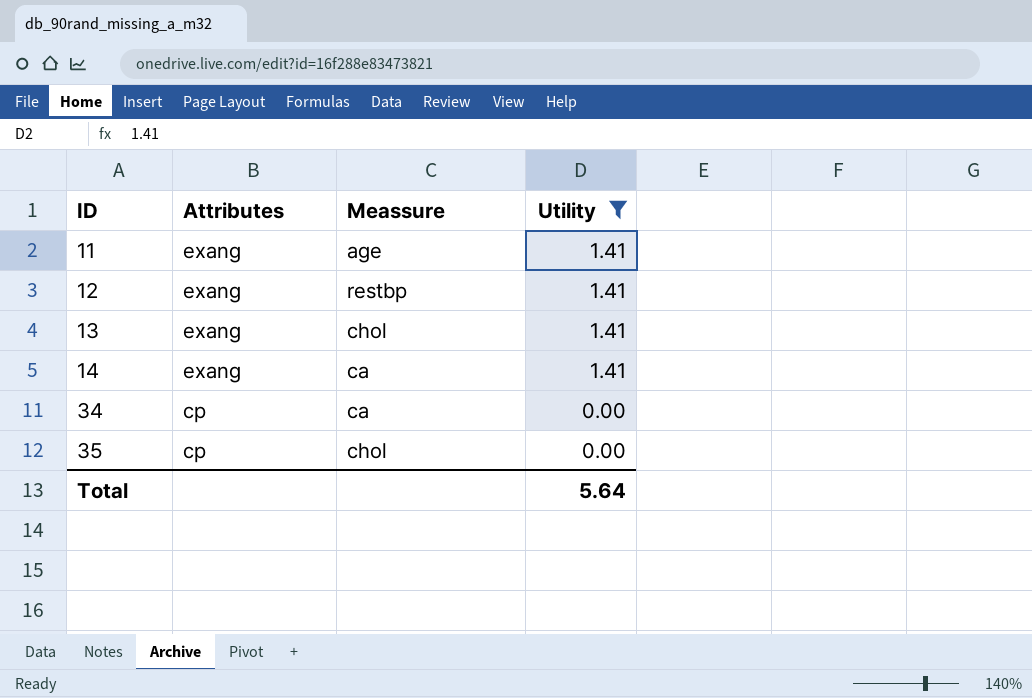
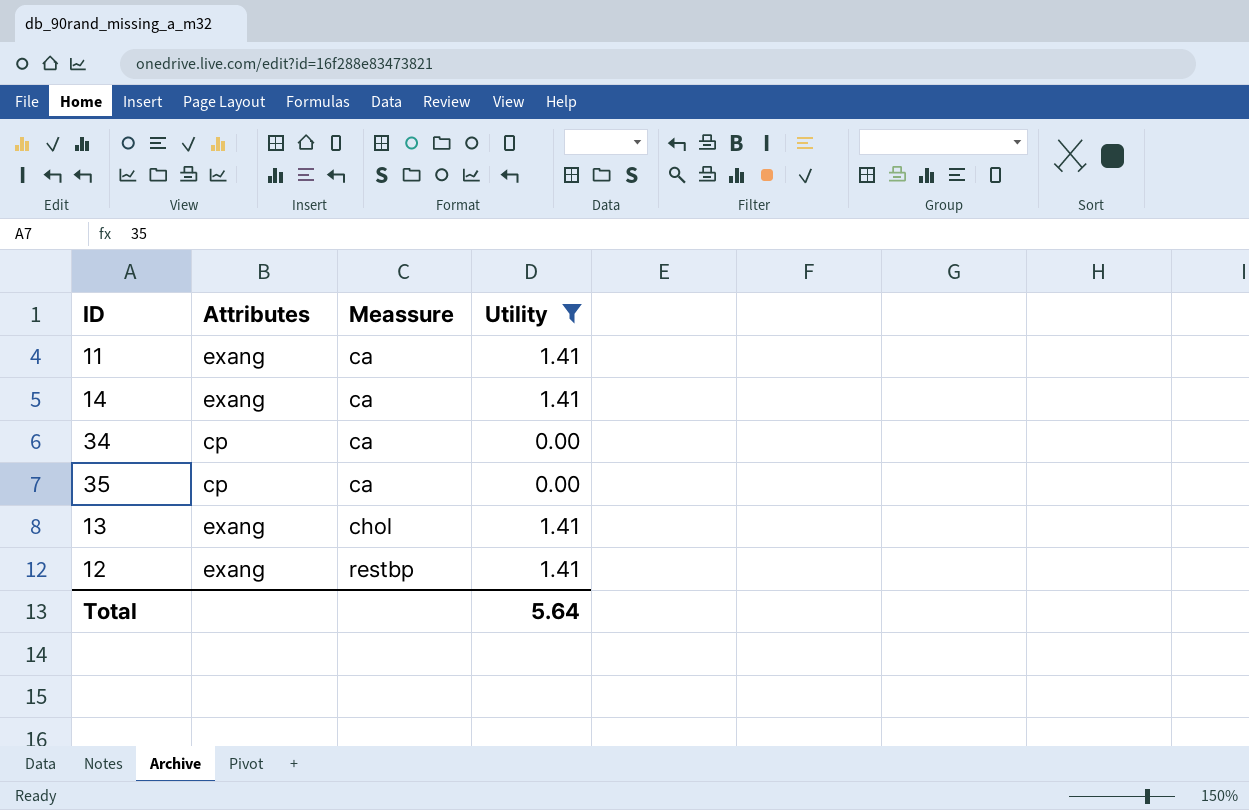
row order: ID ascending -> Meassure ascending
11 | Meassure: age -> ca
35 | Meassure: chol -> ca

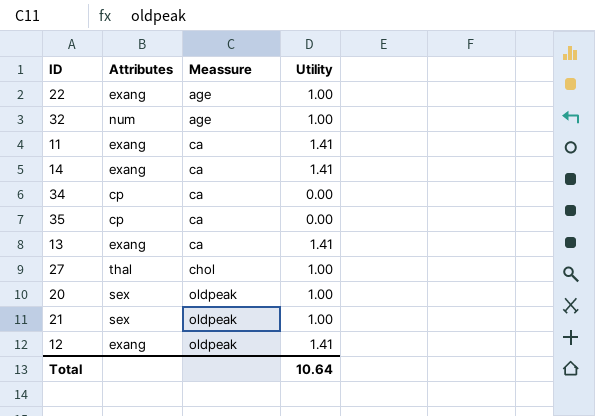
filter: Utility != 1.00 -> none
13 | Meassure: chol -> ca
12 | Meassure: restbp -> oldpeak
Total | Utility: 5.64 -> 10.64

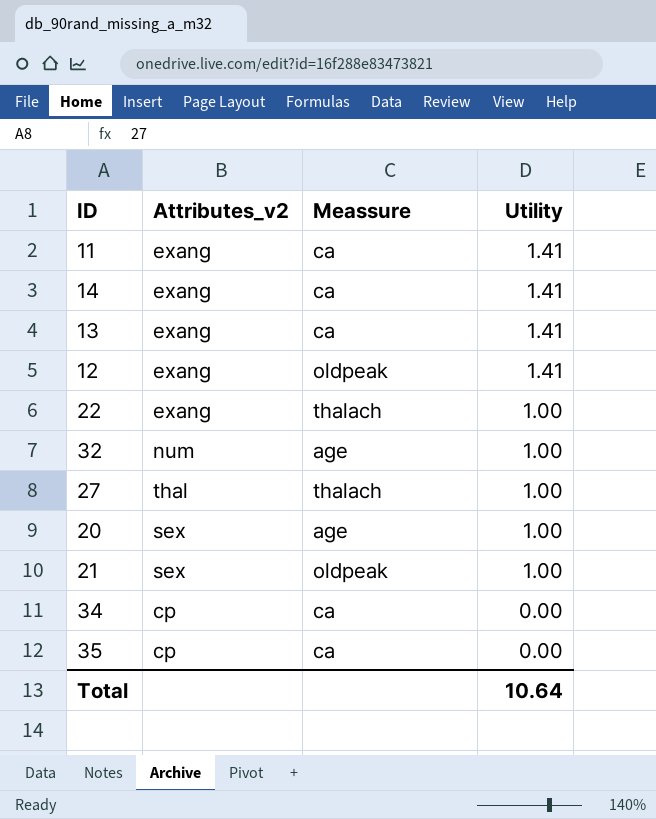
row order: Meassure ascending -> Utility descending
column name: Attributes -> Attributes_v2
22 | Meassure: age -> thalach
27 | Meassure: chol -> thalach
20 | Meassure: oldpeak -> age

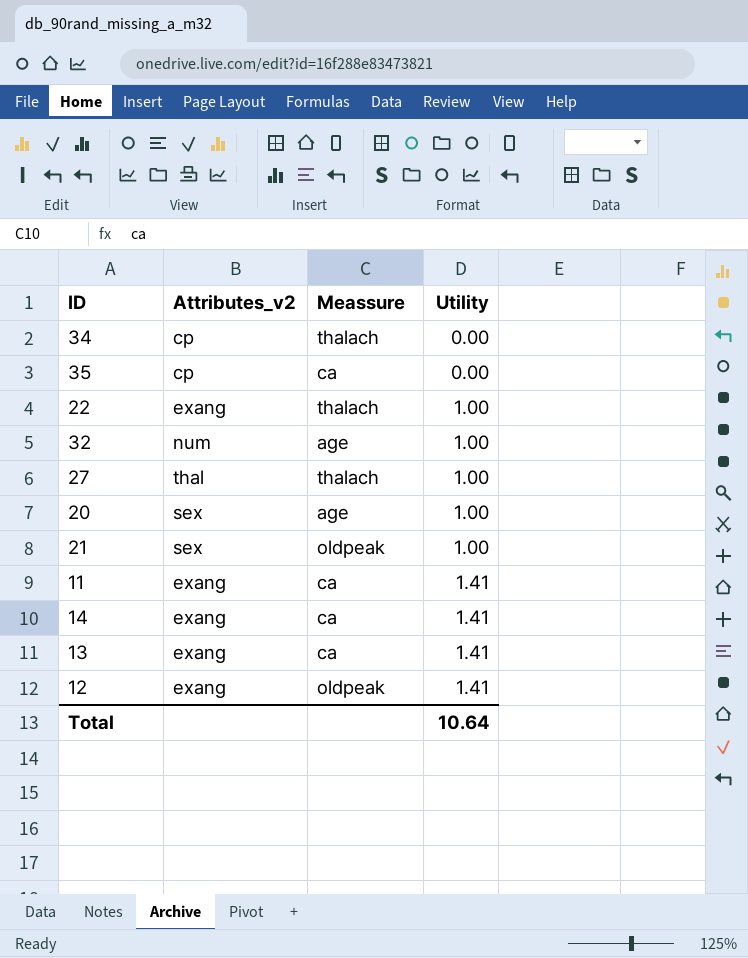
row order: Utility descending -> Utility ascending
34 | Meassure: ca -> thalach

